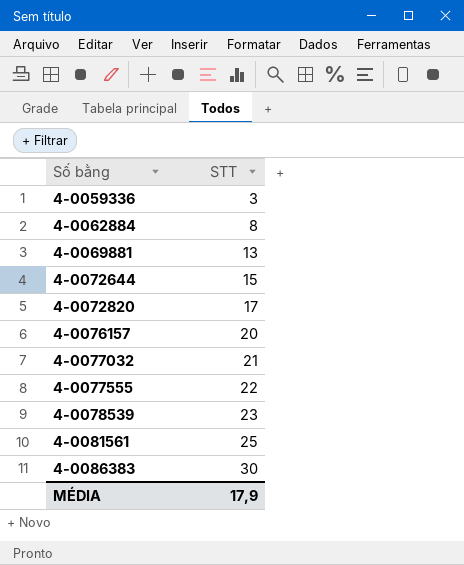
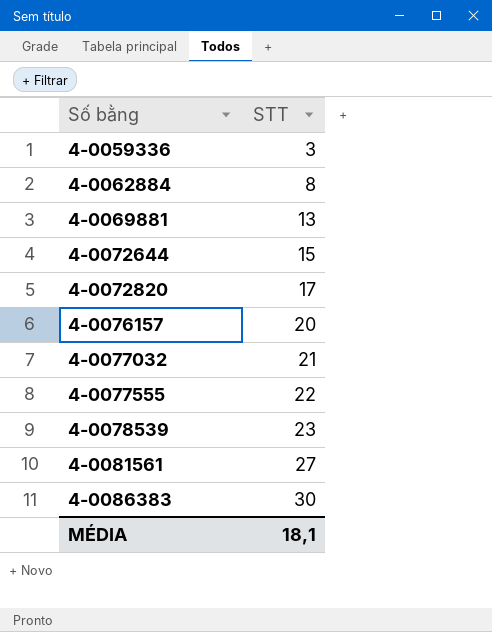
4-0081561 | STT: 25 -> 27
MÉDIA | STT: 17,9 -> 18,1

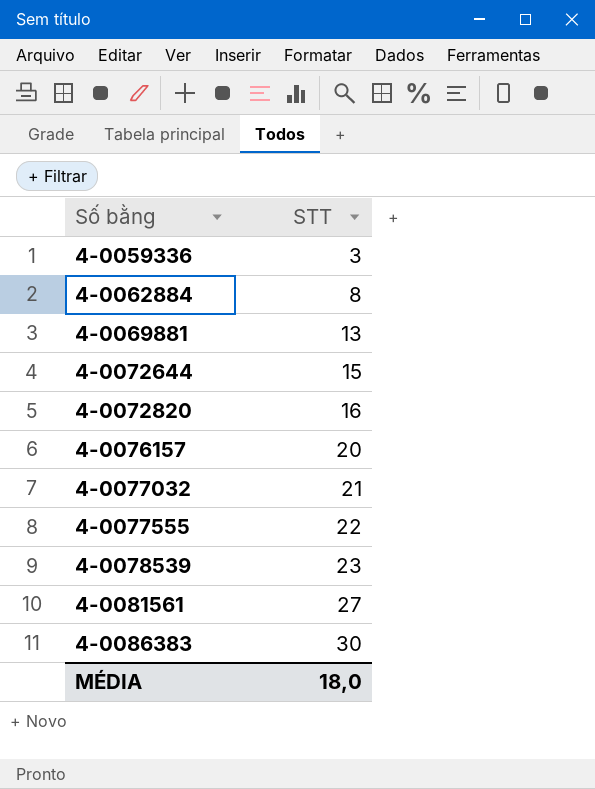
4-0072820 | STT: 17 -> 16
MÉDIA | STT: 18,1 -> 18,0

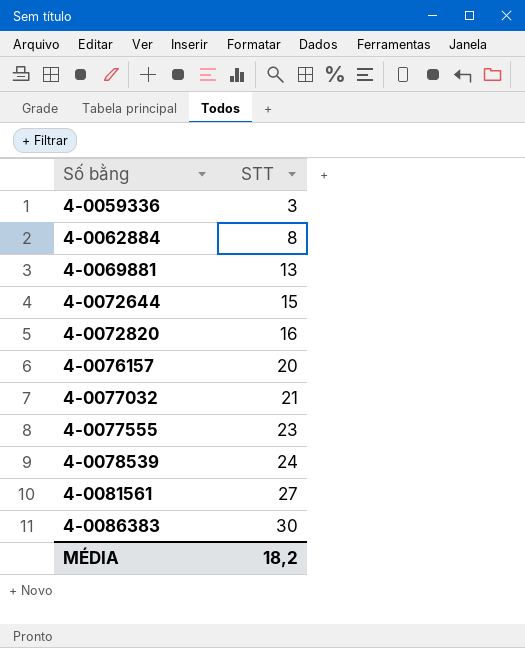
4-0077555 | STT: 22 -> 23
4-0078539 | STT: 23 -> 24
MÉDIA | STT: 18,0 -> 18,2

